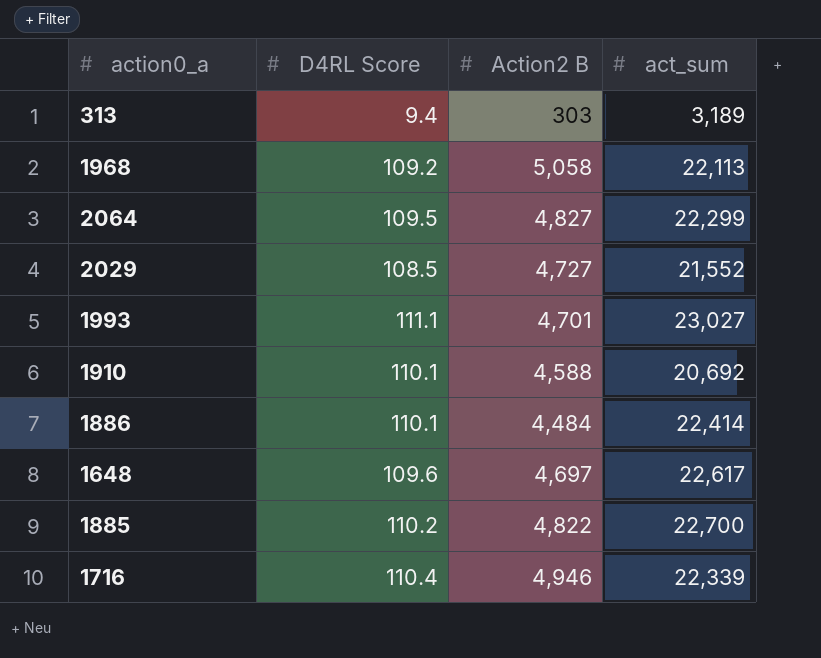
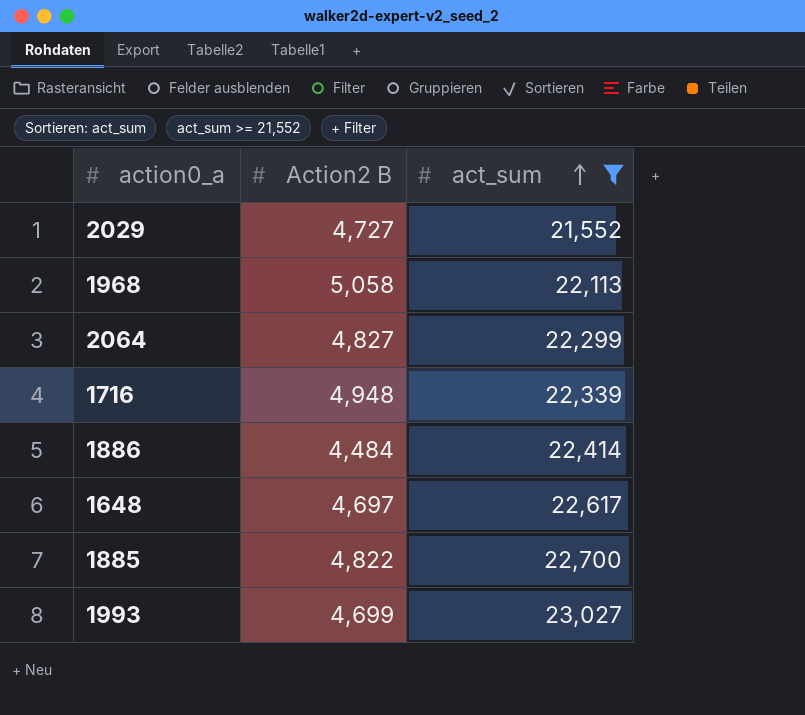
filter: none -> act_sum >= 21,552
row order: none -> act_sum ascending
column D4RL Score | position: 2 -> none
1716 | Action2 B: 4,946 -> 4,948
1993 | Action2 B: 4,701 -> 4,699

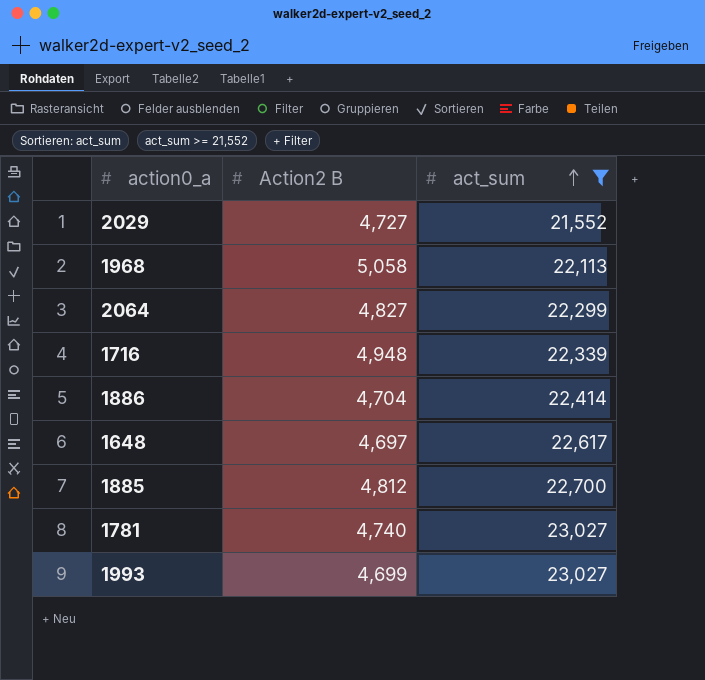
1886 | Action2 B: 4,484 -> 4,704
1885 | Action2 B: 4,822 -> 4,812
row 1781: none -> 4,740 | 23,027

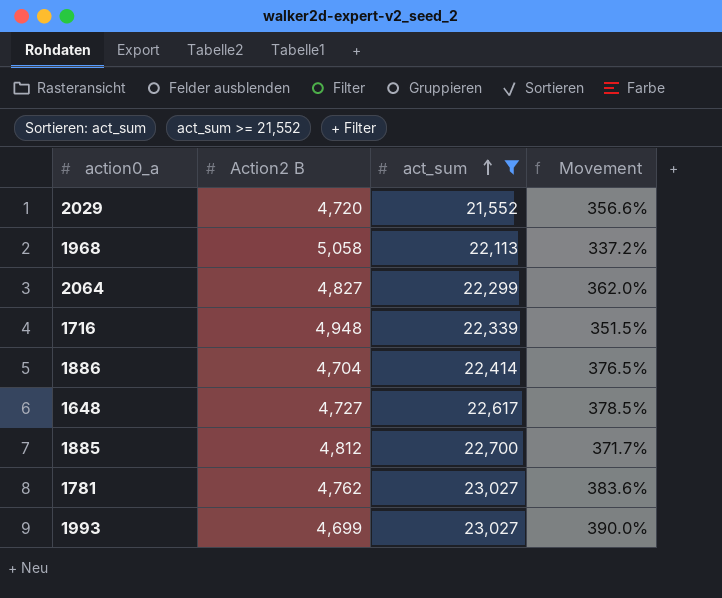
column Movement | formula: none -> ([act_sum] - [Action2 B]) / [Action2 B]
2029 | Action2 B: 4,727 -> 4,720
1648 | Action2 B: 4,697 -> 4,727
1781 | Action2 B: 4,740 -> 4,762

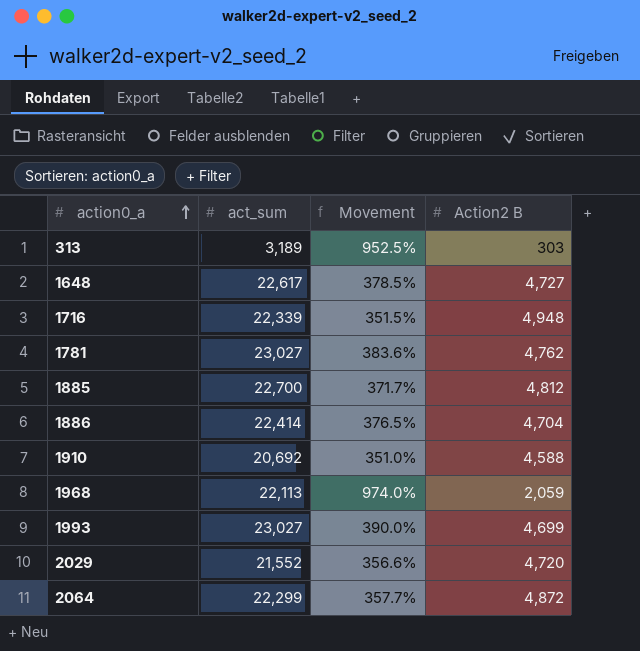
filter: act_sum >= 21,552 -> none
row order: act_sum ascending -> action0_a ascending
column Action2 B | position: 2 -> 4
1968 | Movement: 337.2% -> 974.0%
1968 | Action2 B: 5,058 -> 2,059
2064 | Movement: 362.0% -> 357.7%
2064 | Action2 B: 4,827 -> 4,872

